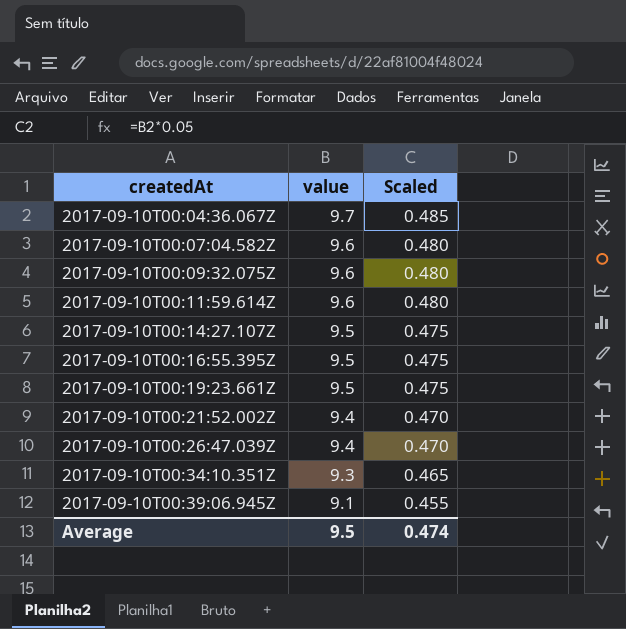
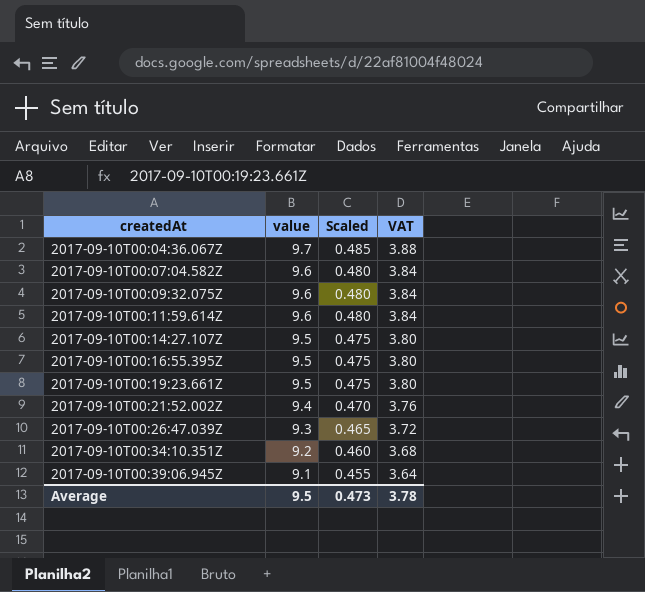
column VAT | formula: none -> [value] * 0.4
2017-09-10T00:26:47.039Z | value: 9.4 -> 9.3
2017-09-10T00:26:47.039Z | Scaled: 0.470 -> 0.465
2017-09-10T00:34:10.351Z | value: 9.3 -> 9.2
2017-09-10T00:34:10.351Z | Scaled: 0.465 -> 0.460
Average | Scaled: 0.474 -> 0.473

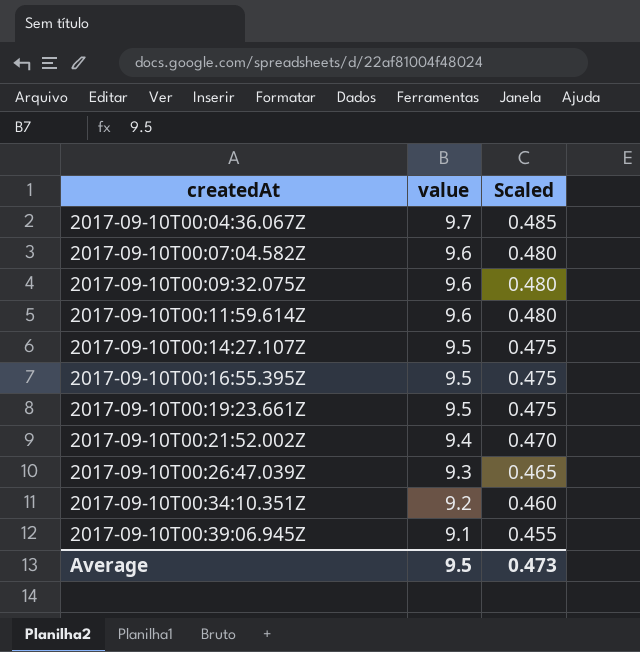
column VAT | formula: [value] * 0.4 -> none

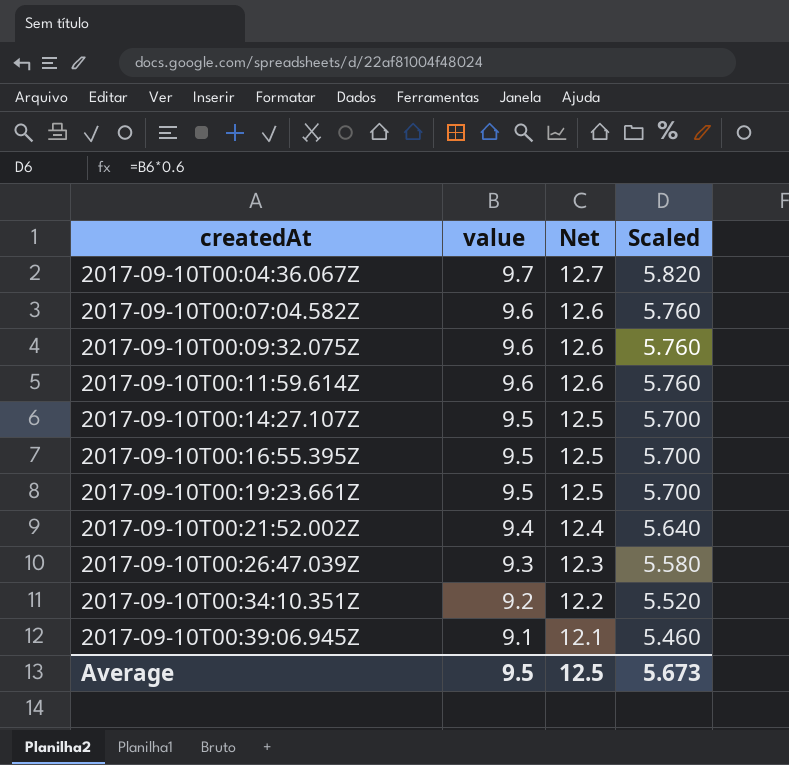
column Net | formula: none -> [value] + 3
column Scaled | formula: [value] * 0.05 -> [value] * 0.6
Average | Scaled: 0.473 -> 5.673

